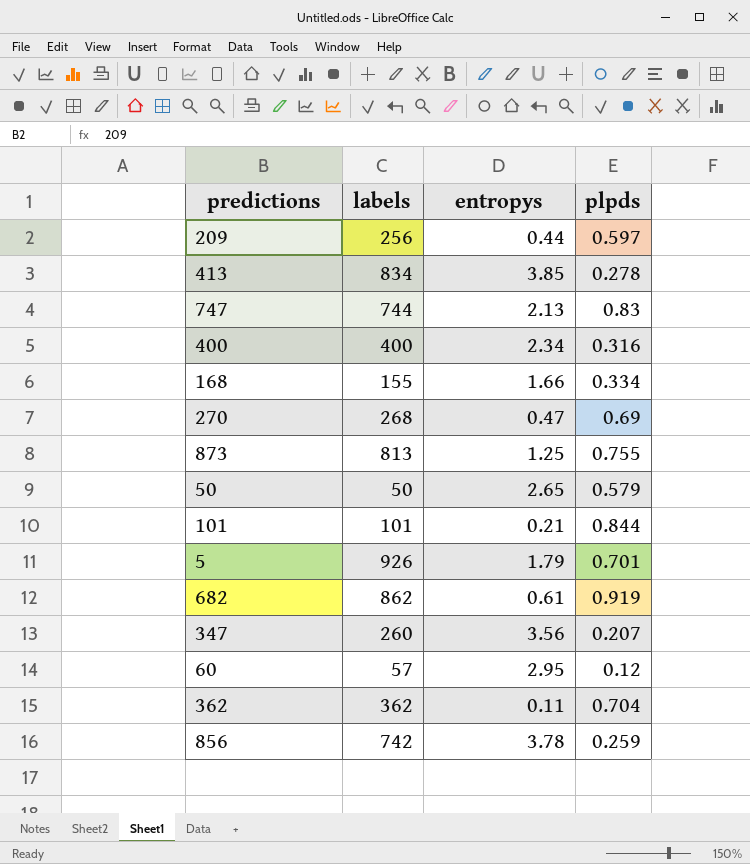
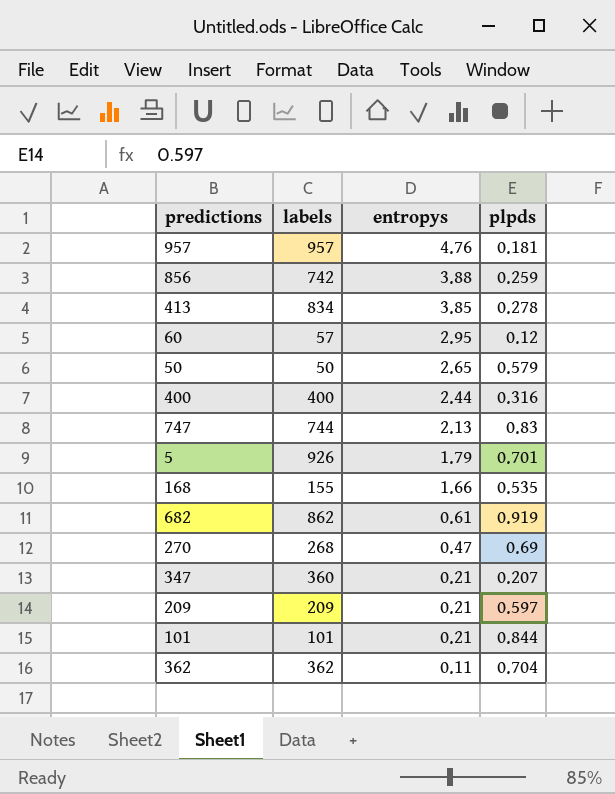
row order: none -> entropys descending
row 873: 813 | 1.25 | 0.755 -> none
row 957: none -> 957 | 4.76 | 0.181
856 | entropys: 3.78 -> 3.88
400 | entropys: 2.34 -> 2.44
168 | plpds: 0.334 -> 0.535
347 | labels: 260 -> 360
347 | entropys: 3.56 -> 0.21
209 | labels: 256 -> 209
209 | entropys: 0.44 -> 0.21

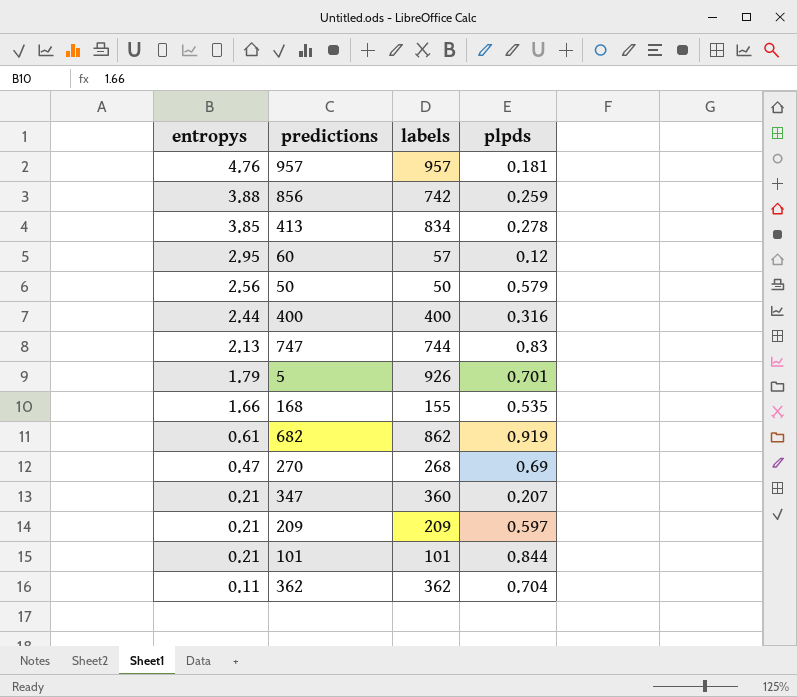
column entropys | position: 3 -> 1
50 | entropys: 2.65 -> 2.56

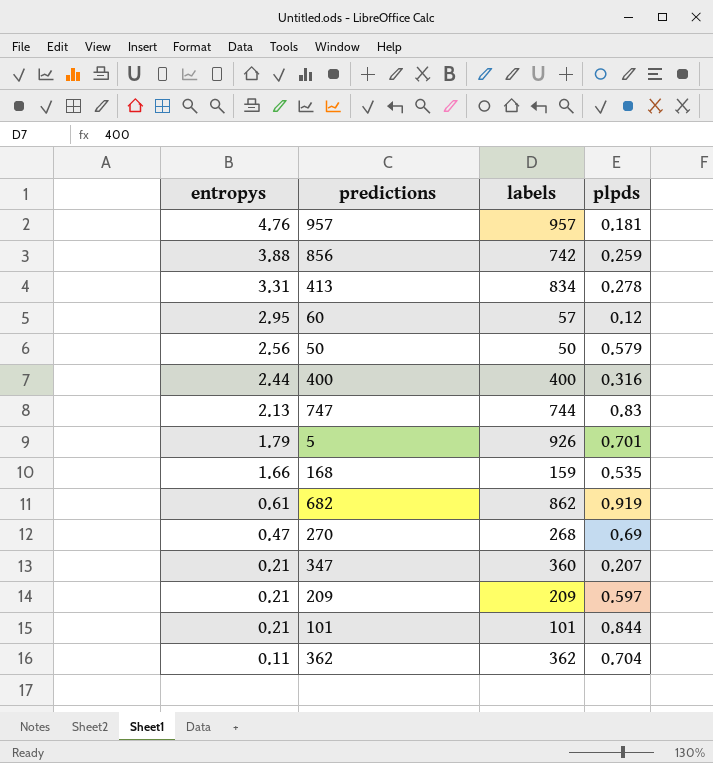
413 | entropys: 3.85 -> 3.31
168 | labels: 155 -> 159

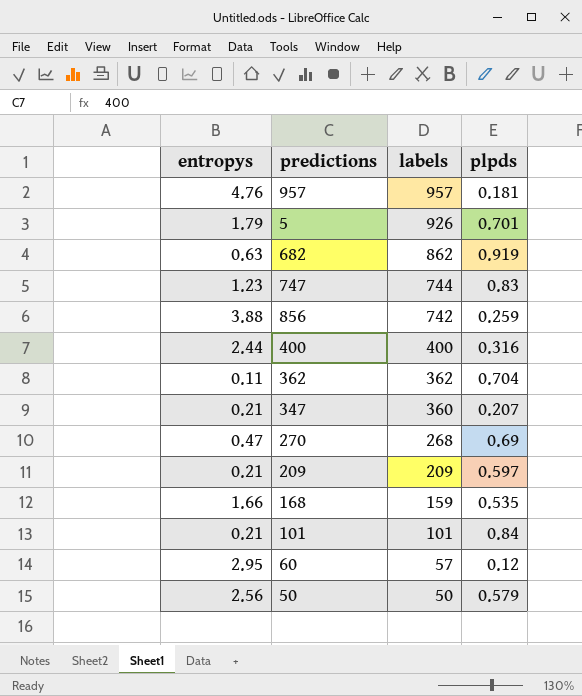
row order: entropys descending -> labels descending
row 413: 3.31 | 834 | 0.278 -> none
682 | entropys: 0.61 -> 0.63
747 | entropys: 2.13 -> 1.23
101 | plpds: 0.844 -> 0.84

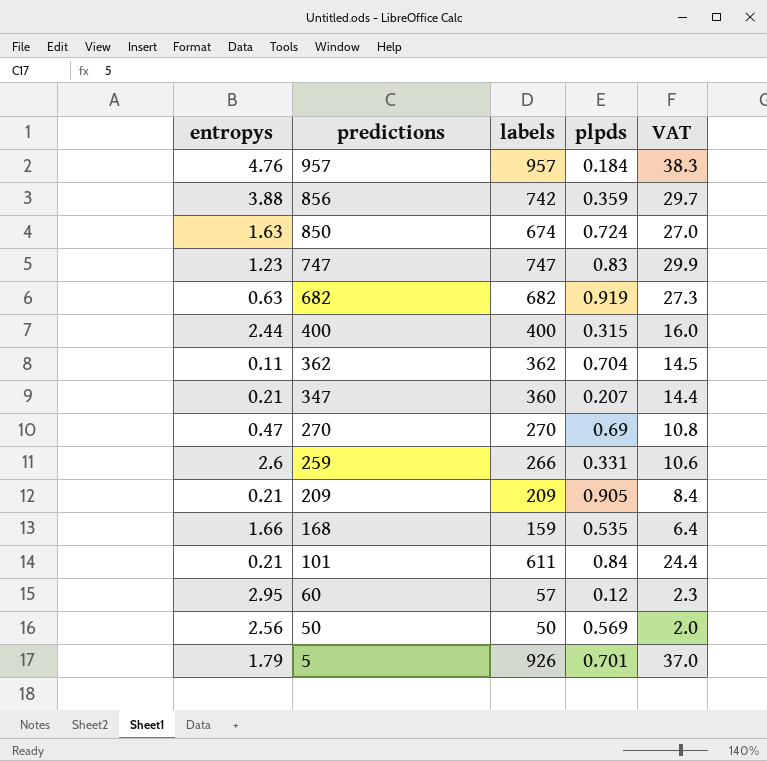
row order: labels descending -> predictions descending
column VAT | formula: none -> [labels] * 0.04
957 | plpds: 0.181 -> 0.184
856 | plpds: 0.259 -> 0.359
row 850: none -> 1.63 | 674 | 0.724 | 27.0
747 | labels: 744 -> 747
682 | labels: 862 -> 682
400 | plpds: 0.316 -> 0.315
270 | labels: 268 -> 270
row 259: none -> 2.6 | 266 | 0.331 | 10.6
209 | plpds: 0.597 -> 0.905
101 | labels: 101 -> 611
50 | plpds: 0.579 -> 0.569

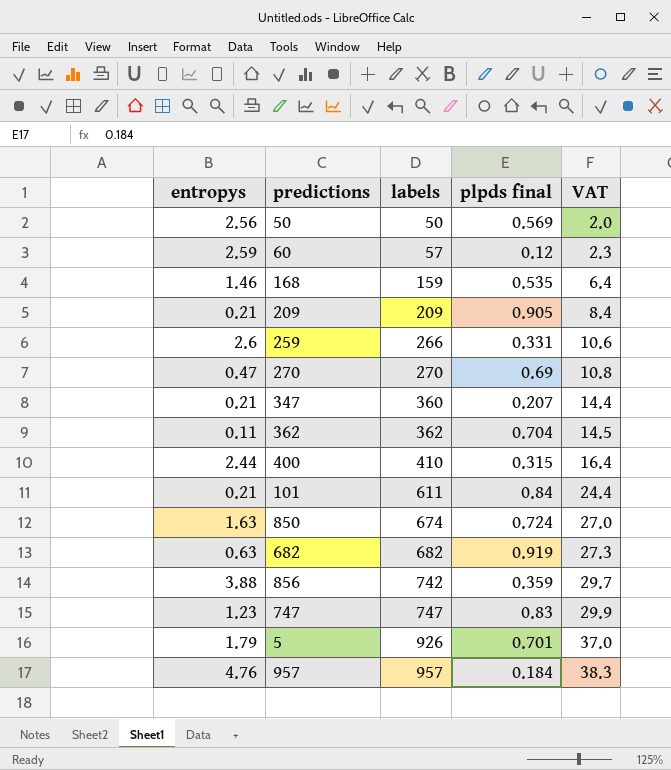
row order: predictions descending -> labels ascending
column name: plpds -> plpds final
60 | entropys: 2.95 -> 2.59
168 | entropys: 1.66 -> 1.46
400 | labels: 400 -> 410
400 | VAT: 16.0 -> 16.4

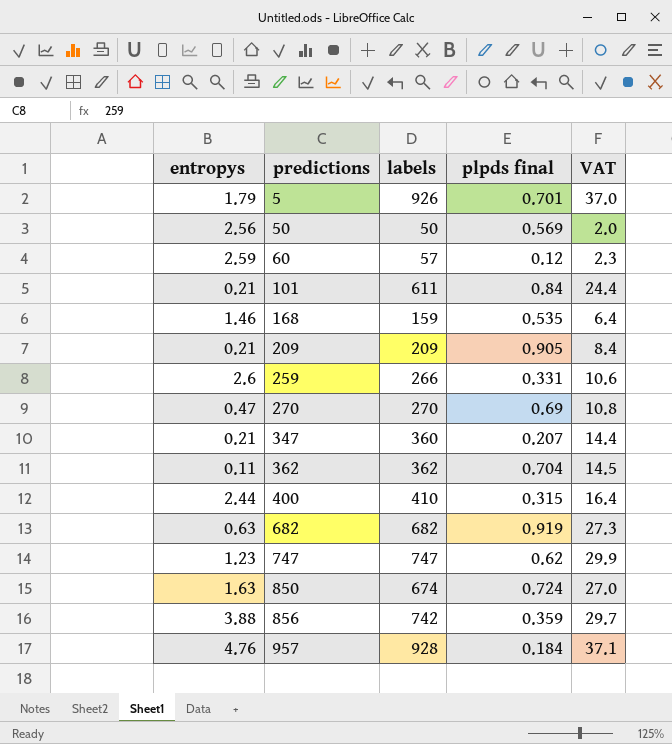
row order: labels ascending -> predictions ascending
747 | plpds final: 0.83 -> 0.62
957 | labels: 957 -> 928
957 | VAT: 38.3 -> 37.1

